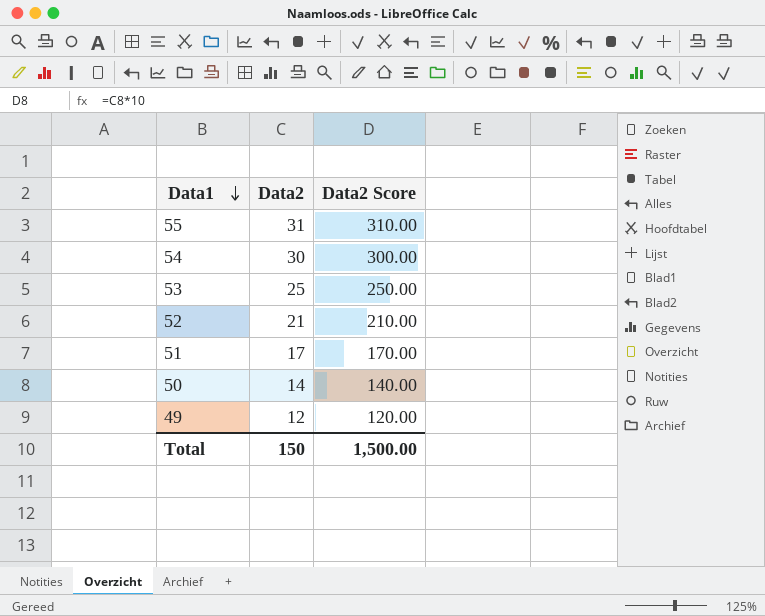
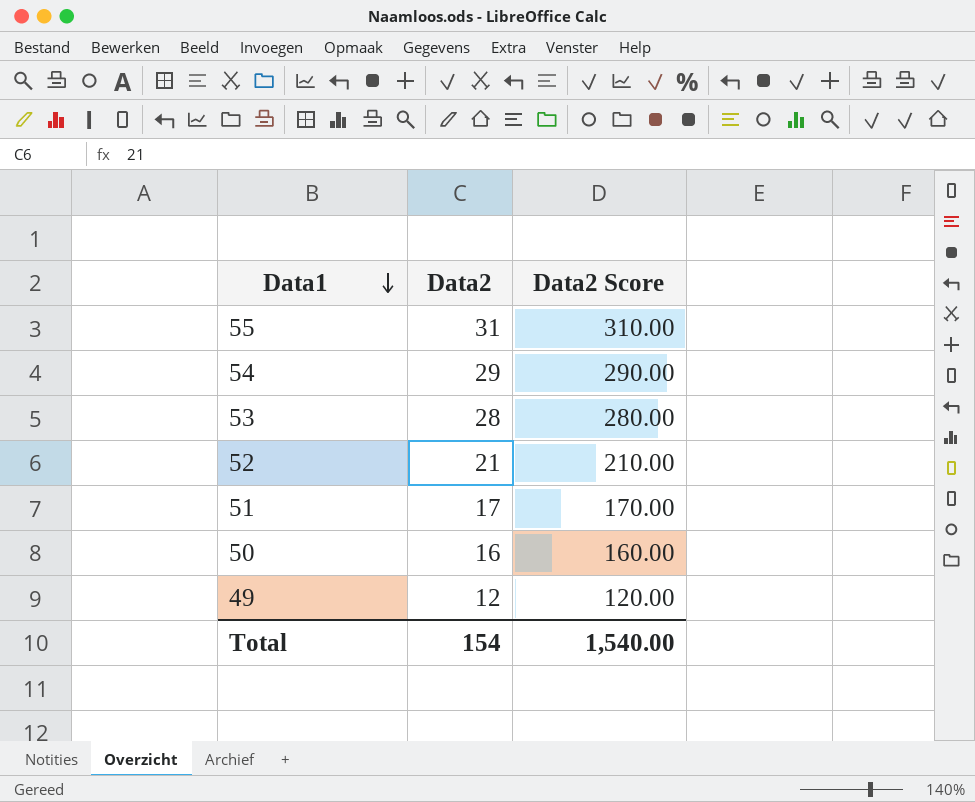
54 | Data2: 30 -> 29
54 | Data2 Score: 300.00 -> 290.00
53 | Data2: 25 -> 28
53 | Data2 Score: 250.00 -> 280.00
50 | Data2: 14 -> 16
50 | Data2 Score: 140.00 -> 160.00
Total | Data2: 150 -> 154
Total | Data2 Score: 1,500.00 -> 1,540.00

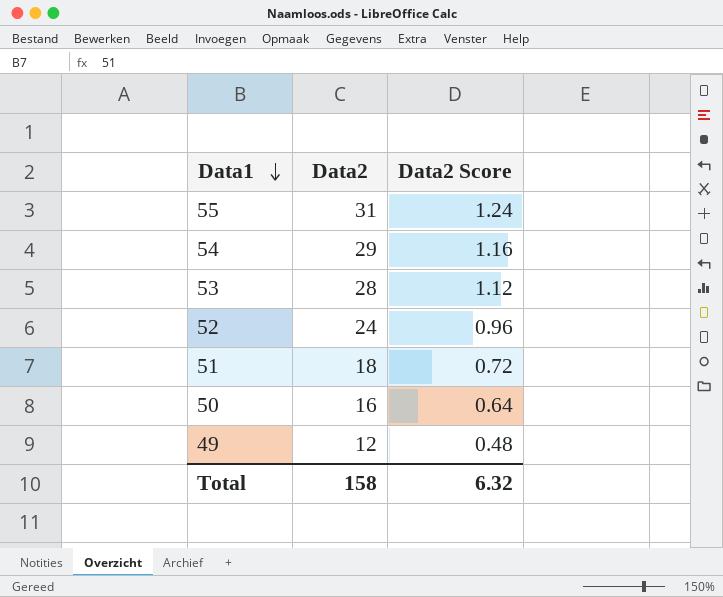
column Data2 Score | formula: [Data2] * 10 -> [Data2] * 0.04
52 | Data2: 21 -> 24
51 | Data2: 17 -> 18
Total | Data2: 154 -> 158
Total | Data2 Score: 1,540.00 -> 6.32

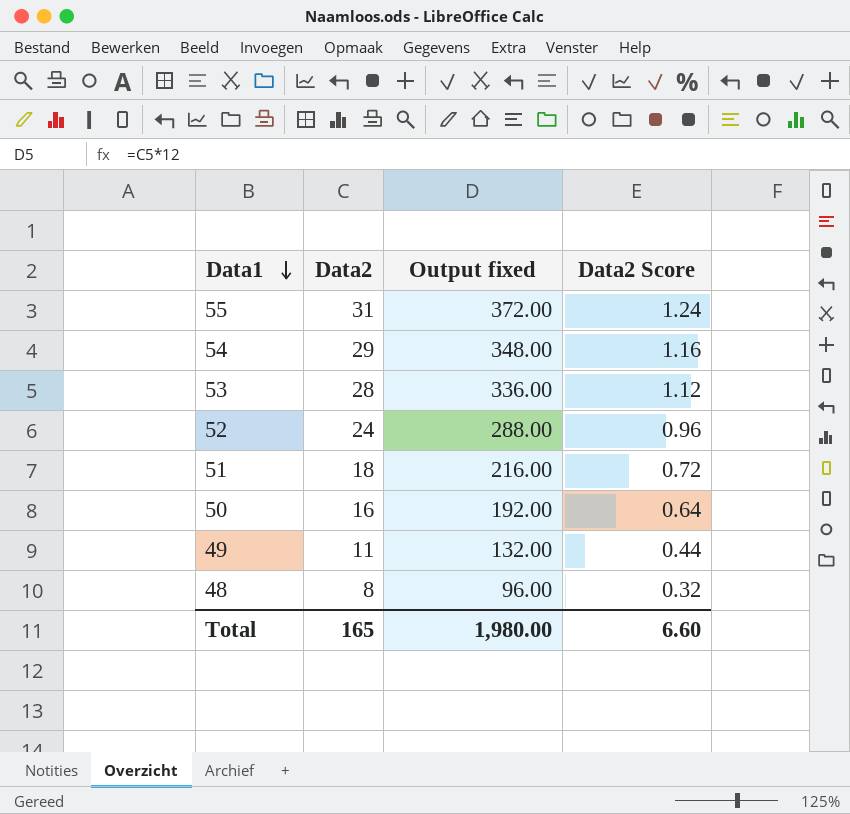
column Output fixed | formula: none -> [Data2] * 12
49 | Data2: 12 -> 11
49 | Data2 Score: 0.48 -> 0.44
row 48: none -> 8 | 96.00 | 0.32
Total | Data2: 158 -> 165
Total | Data2 Score: 6.32 -> 6.60

